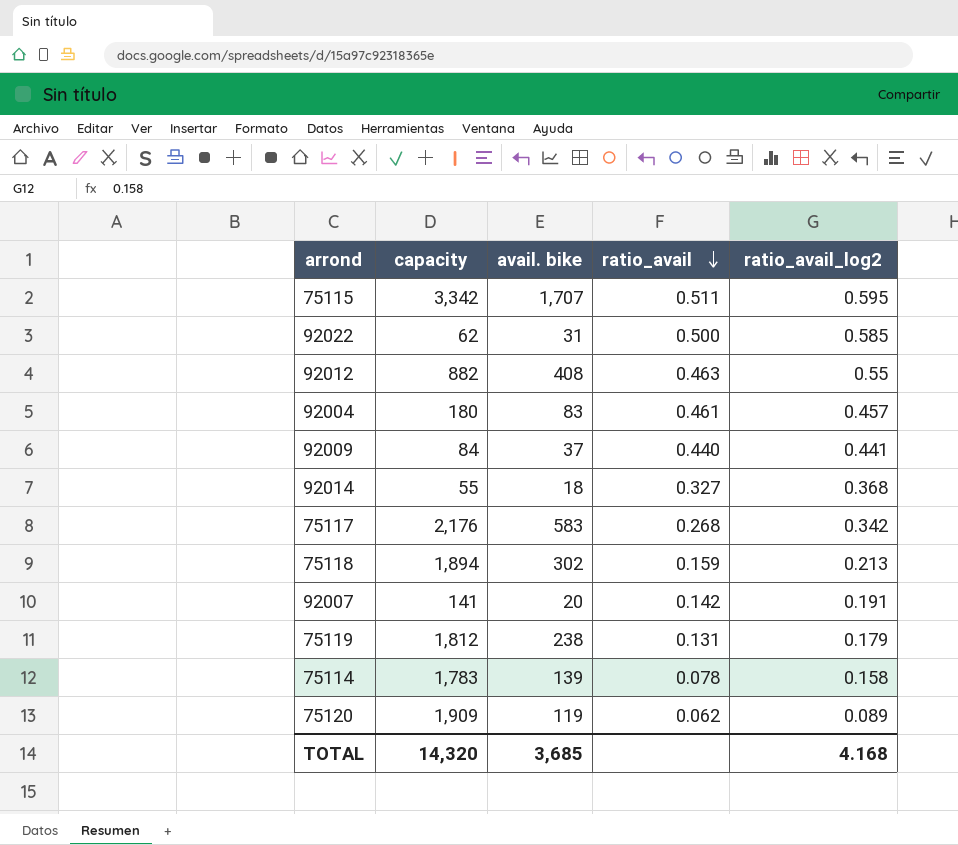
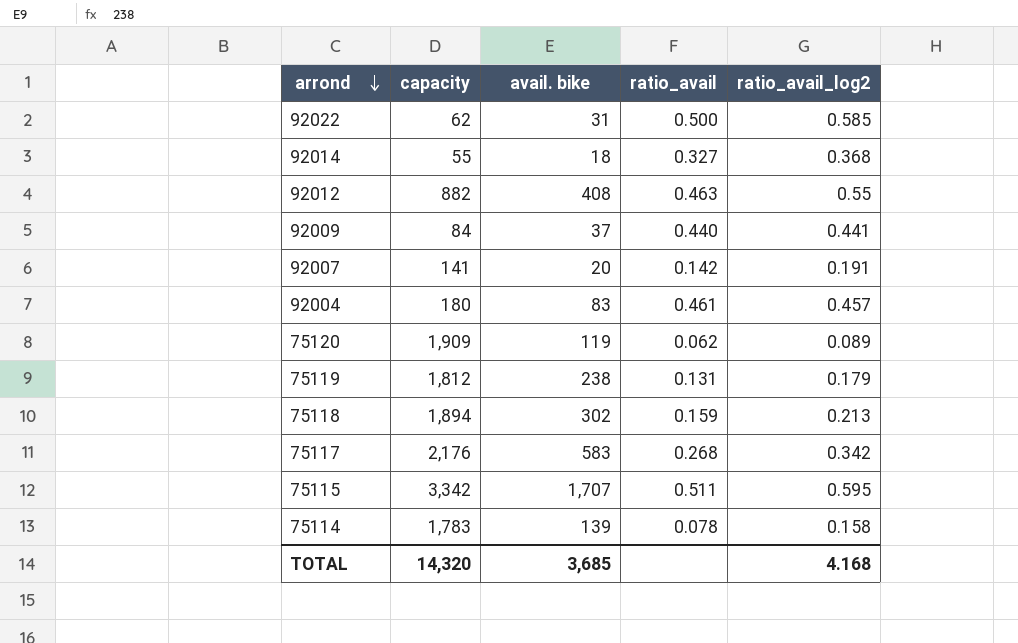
row order: ratio_avail descending -> arrond descending

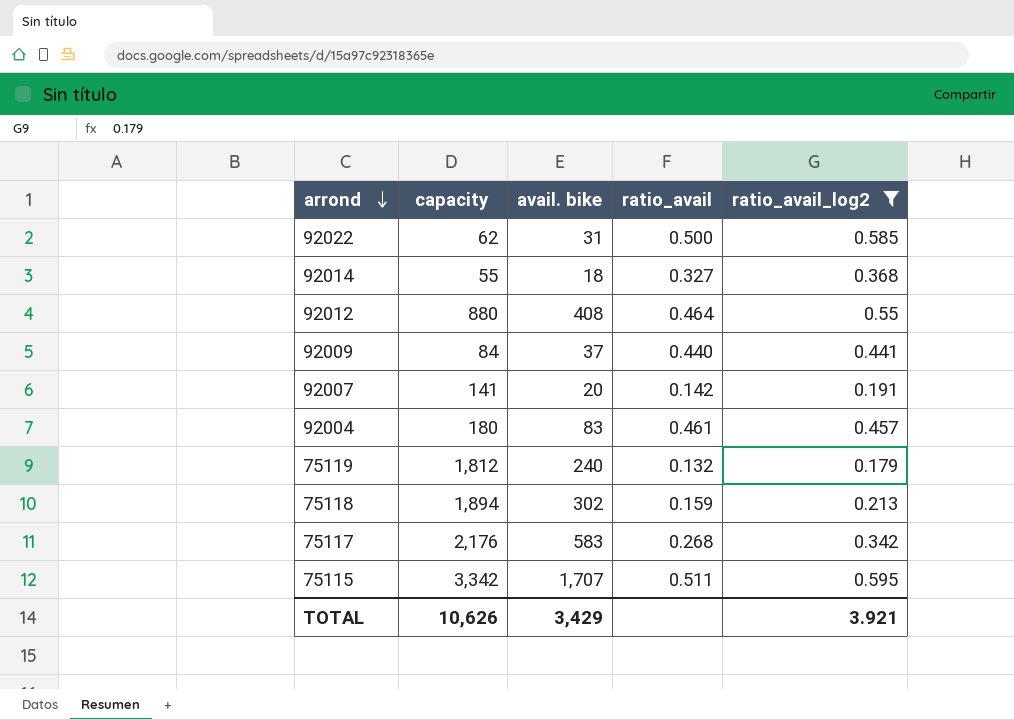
filter: none -> ratio_avail_log2 >= 0.179
92012 | capacity: 882 -> 880
92012 | ratio_avail: 0.463 -> 0.464
75119 | avail. bike: 238 -> 240
75119 | ratio_avail: 0.131 -> 0.132
TOTAL | capacity: 14,320 -> 10,626
TOTAL | avail. bike: 3,685 -> 3,429
TOTAL | ratio_avail_log2: 4.168 -> 3.921

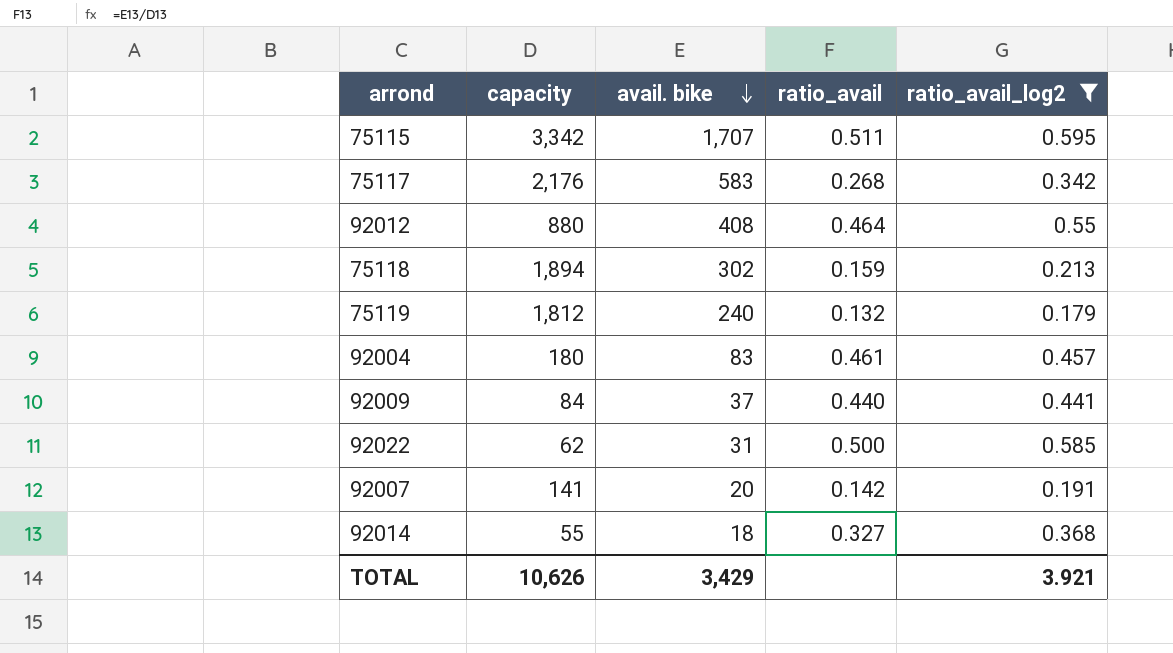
row order: arrond descending -> avail. bike descending

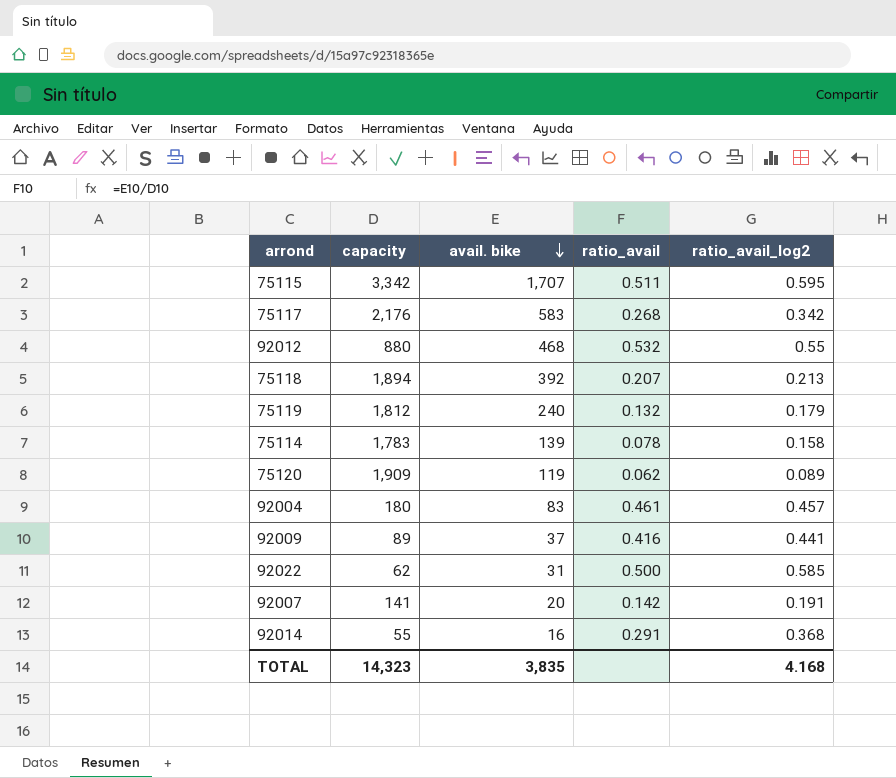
filter: ratio_avail_log2 >= 0.179 -> none
92012 | avail. bike: 408 -> 468
92012 | ratio_avail: 0.464 -> 0.532
75118 | avail. bike: 302 -> 392
75118 | ratio_avail: 0.159 -> 0.207
92009 | capacity: 84 -> 89
92009 | ratio_avail: 0.440 -> 0.416
92014 | avail. bike: 18 -> 16
92014 | ratio_avail: 0.327 -> 0.291
TOTAL | capacity: 10,626 -> 14,323
TOTAL | avail. bike: 3,429 -> 3,835
TOTAL | ratio_avail_log2: 3.921 -> 4.168

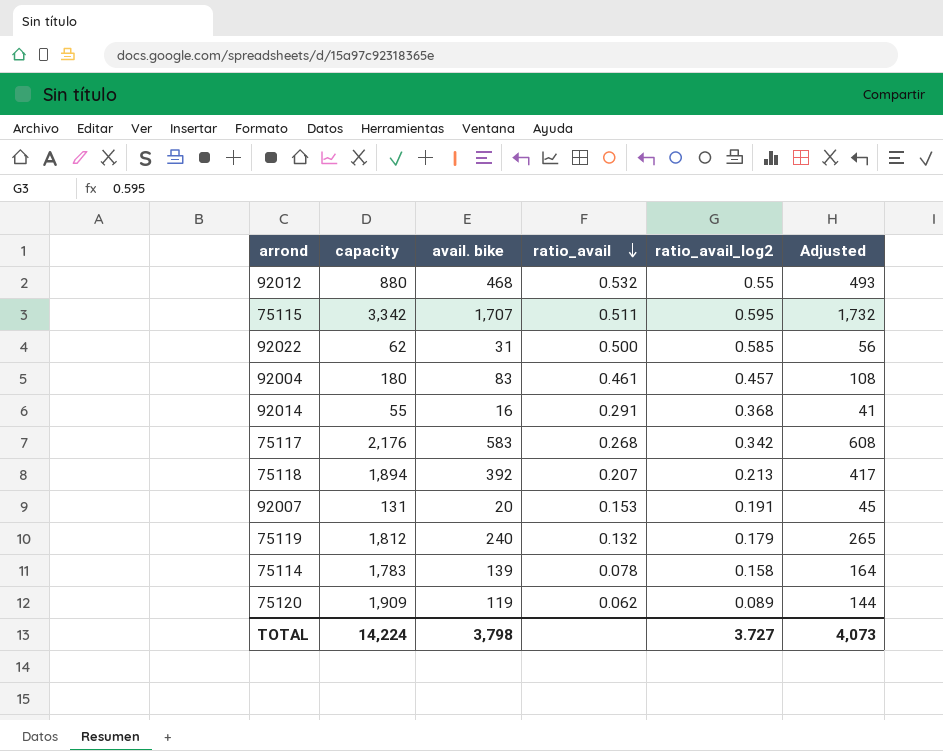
row order: avail. bike descending -> ratio_avail descending
column Adjusted | formula: none -> [avail. bike] + 25
row 92009: 89 | 37 | 0.416 | 0.441 -> none
92007 | capacity: 141 -> 131
92007 | ratio_avail: 0.142 -> 0.153
TOTAL | capacity: 14,323 -> 14,224
TOTAL | avail. bike: 3,835 -> 3,798
TOTAL | ratio_avail_log2: 4.168 -> 3.727

